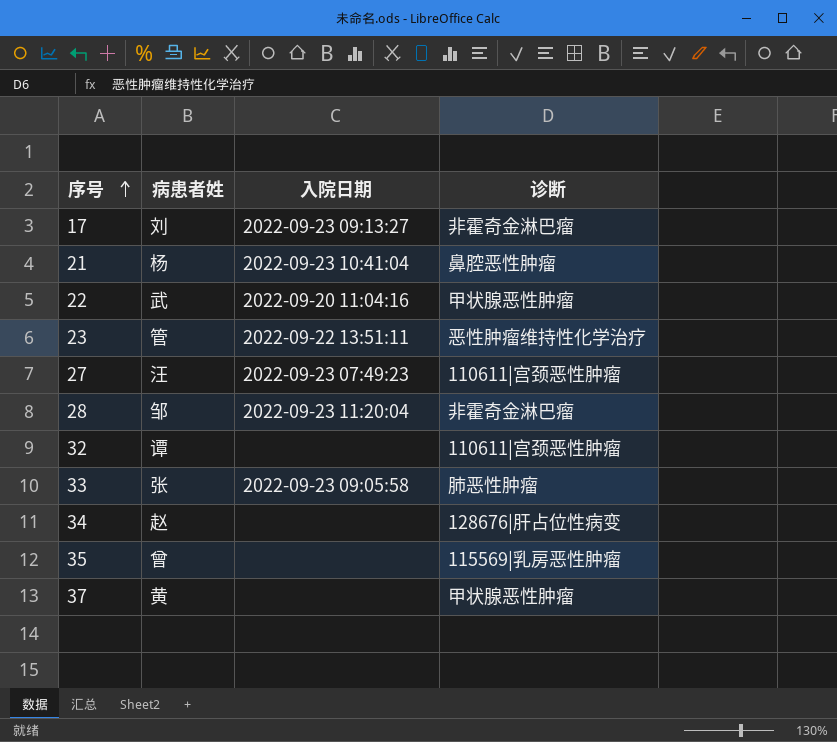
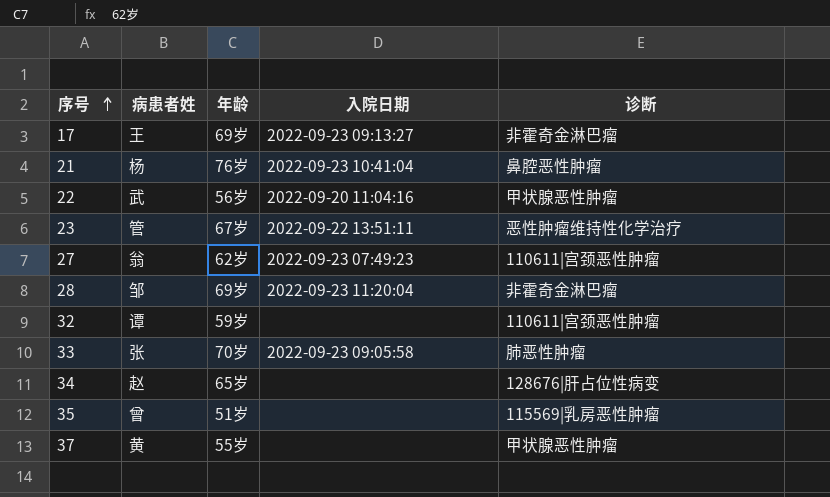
column 年龄 | position: none -> 3
17 | 病患者姓: 刘 -> 王
27 | 病患者姓: 汪 -> 翁

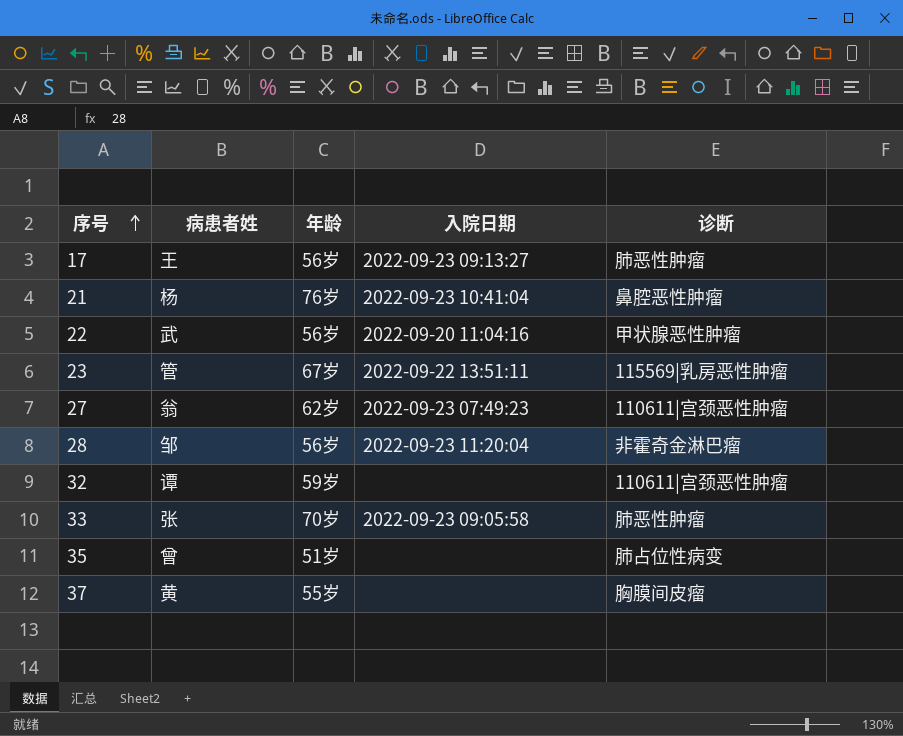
row 34: 赵 | 65岁 | none | 128676|肝占位性病变 -> none
17 | 年龄: 69岁 -> 56岁
17 | 诊断: 非霍奇金淋巴瘤 -> 肺恶性肿瘤
23 | 诊断: 恶性肿瘤维持性化学治疗 -> 115569|乳房恶性肿瘤
28 | 年龄: 69岁 -> 56岁
35 | 诊断: 115569|乳房恶性肿瘤 -> 肺占位性病变
37 | 诊断: 甲状腺恶性肿瘤 -> 胸膜间皮瘤

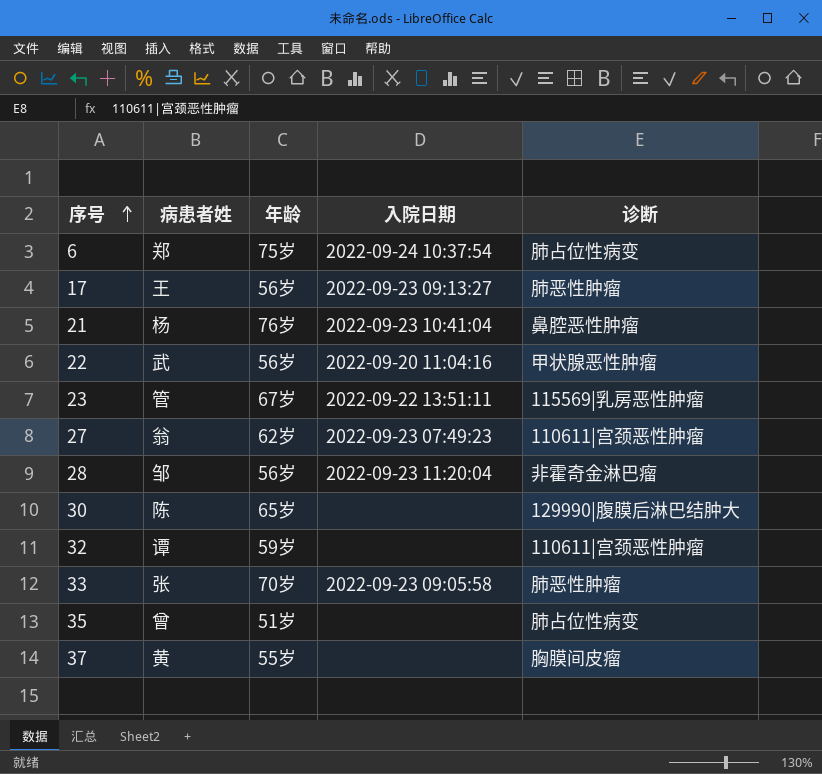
row 6: none -> 郑 | 75岁 | 2022-09-24 10:37:54 | 肺占位性病变
row 30: none -> 陈 | 65岁 | none | 129990|腹膜后淋巴结肿大

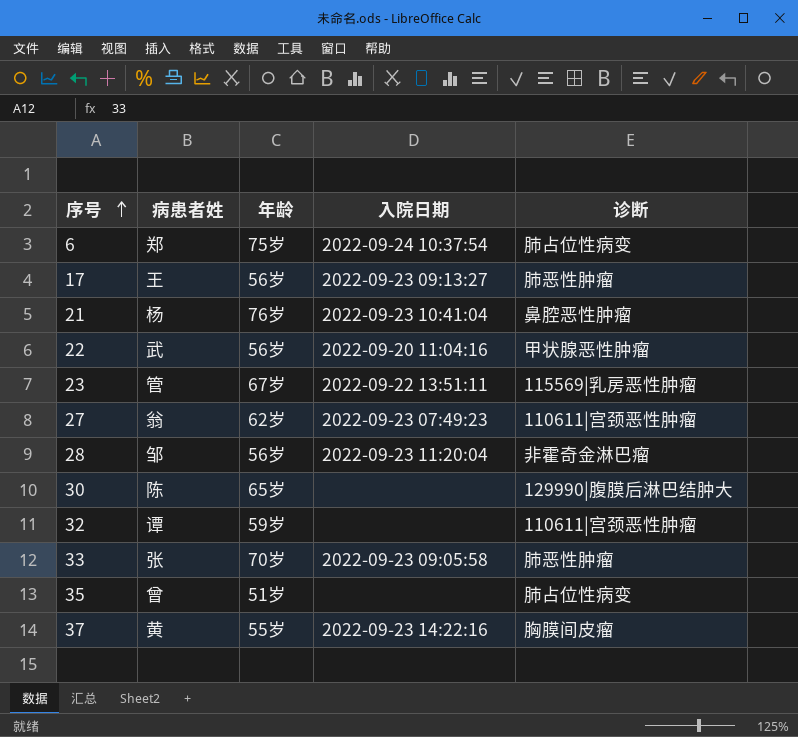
37 | 入院日期: none -> 2022-09-23 14:22:16

